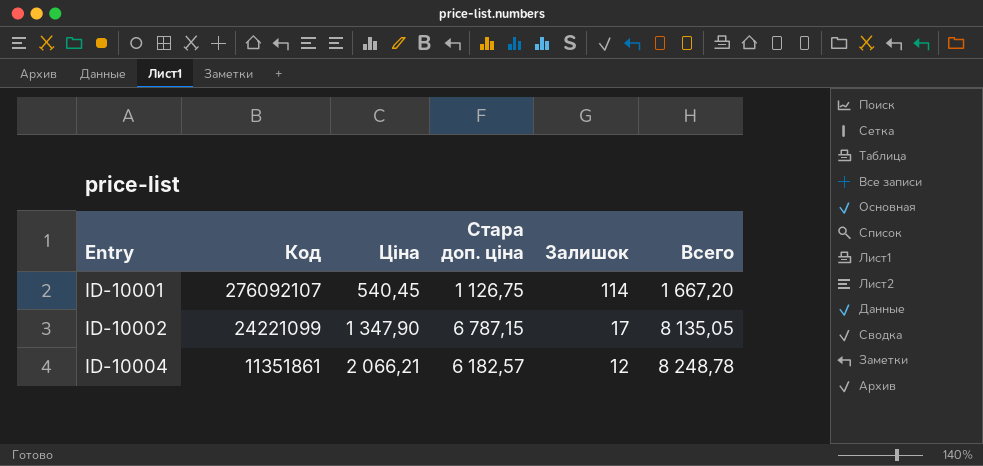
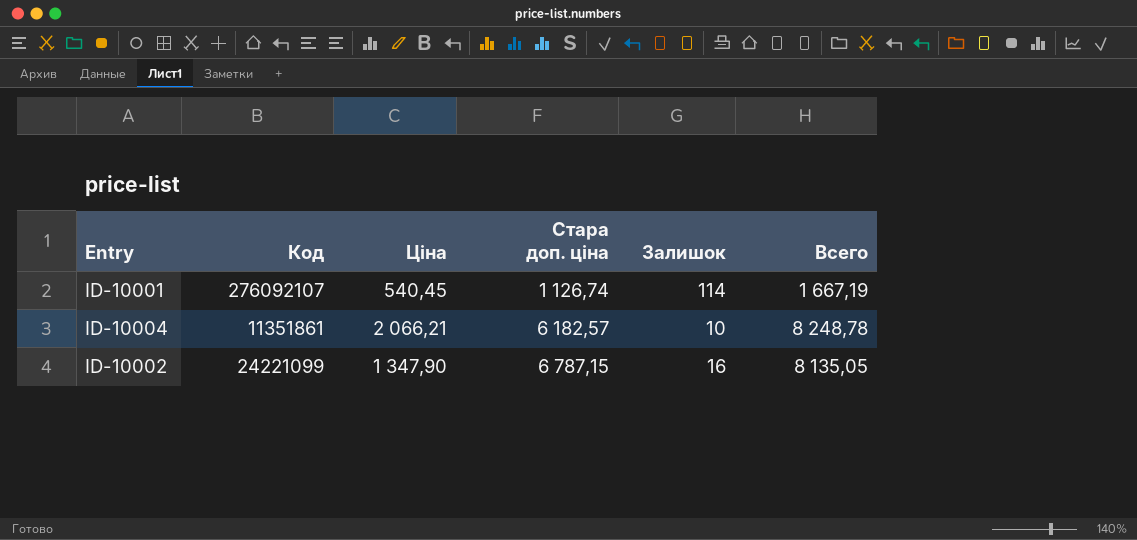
row order: Entry ascending -> Стара доп. ціна ascending
ID-10001 | Стара доп. ціна: 1 126,75 -> 1 126,74
ID-10001 | Всего: 1 667,20 -> 1 667,19
ID-10004 | Залишок: 12 -> 10
ID-10002 | Залишок: 17 -> 16

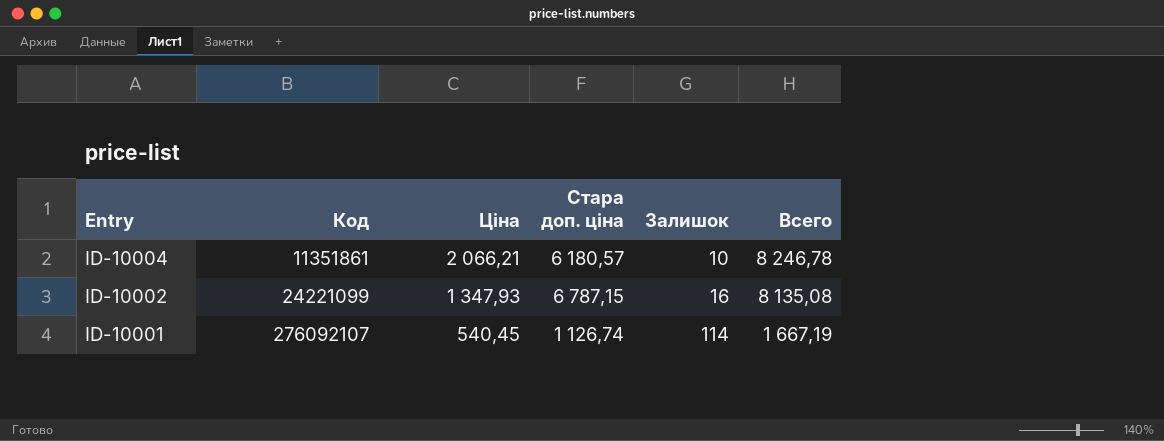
row order: Стара доп. ціна ascending -> Entry descending
ID-10004 | Стара доп. ціна: 6 182,57 -> 6 180,57
ID-10004 | Всего: 8 248,78 -> 8 246,78
ID-10002 | Ціна: 1 347,90 -> 1 347,93
ID-10002 | Всего: 8 135,05 -> 8 135,08

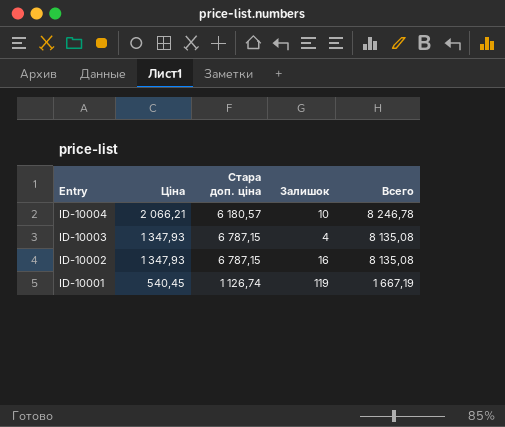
column Код | position: 2 -> none
row ID-10003: none -> 1 347,93 | 6 787,15 | 4 | 8 135,08
ID-10001 | Залишок: 114 -> 119

